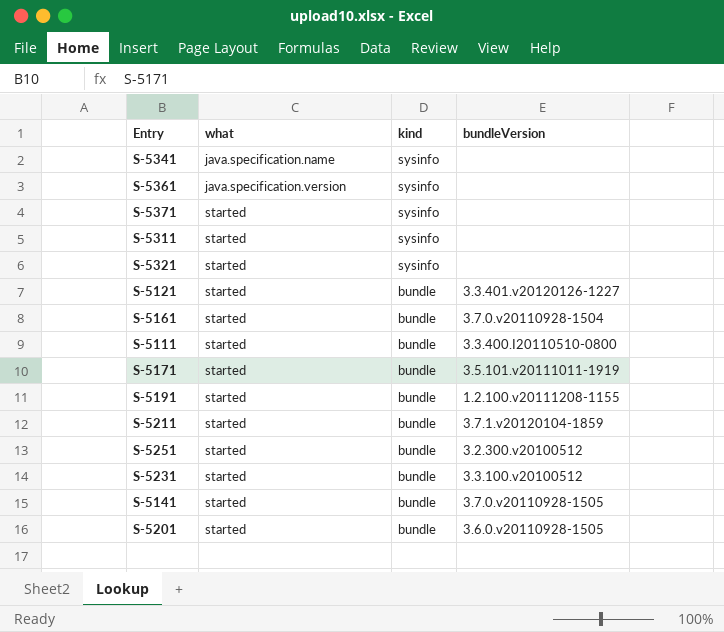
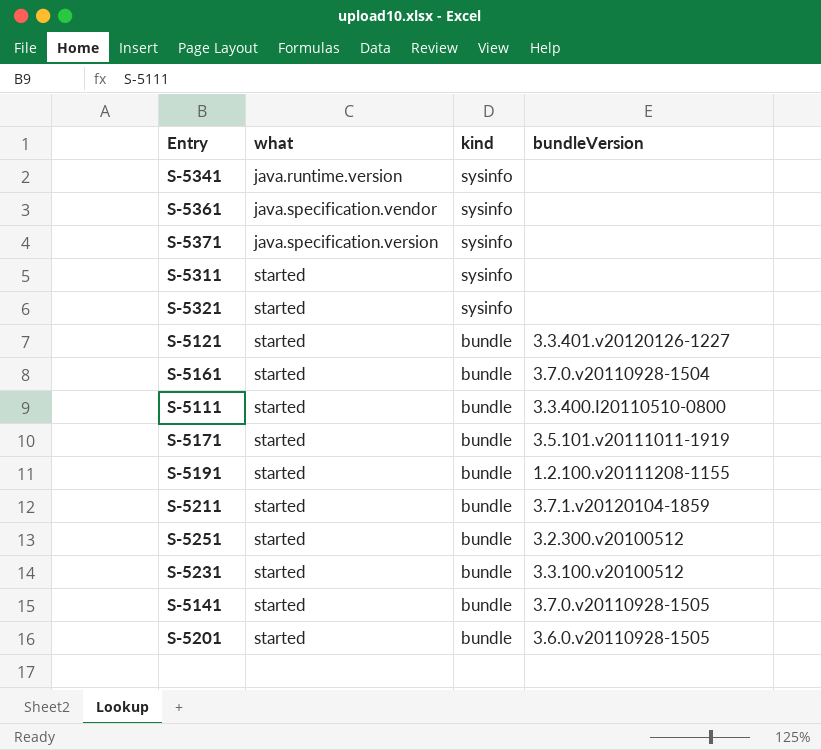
S-5341 | what: java.specification.name -> java.runtime.version
S-5361 | what: java.specification.version -> java.specification.vendor
S-5371 | what: started -> java.specification.version

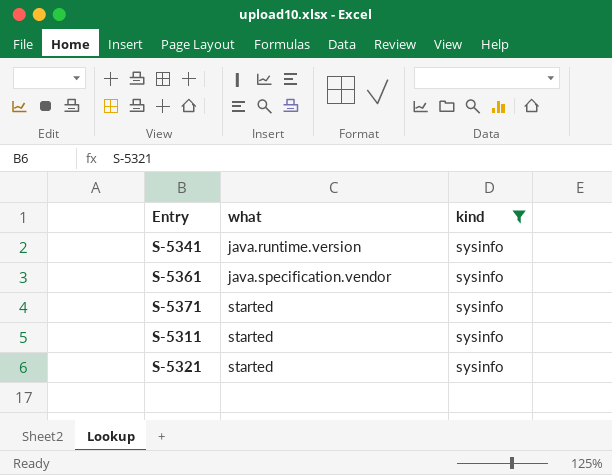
filter: none -> kind = sysinfo
column bundleVersion | position: 4 -> none
S-5371 | what: java.specification.version -> started

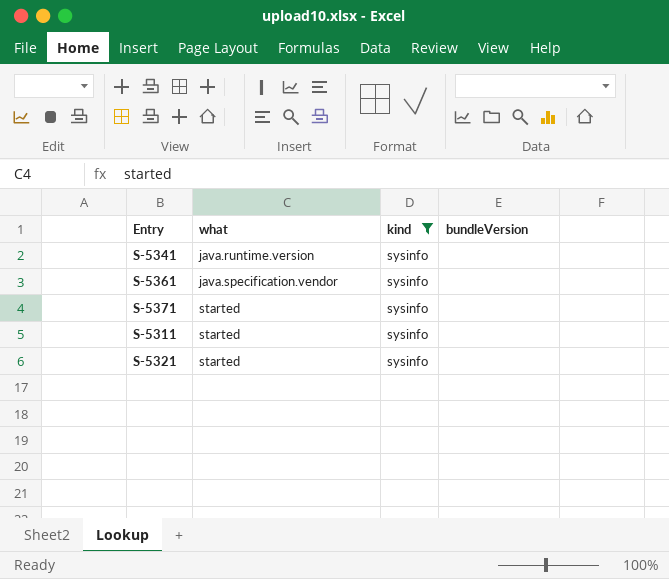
column bundleVersion | position: none -> 4

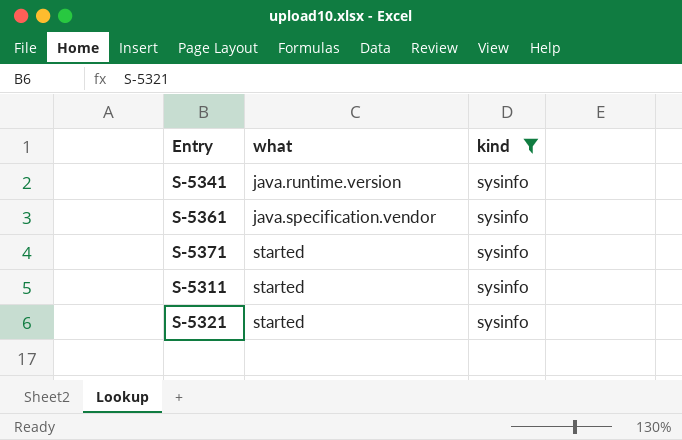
column bundleVersion | position: 4 -> none

